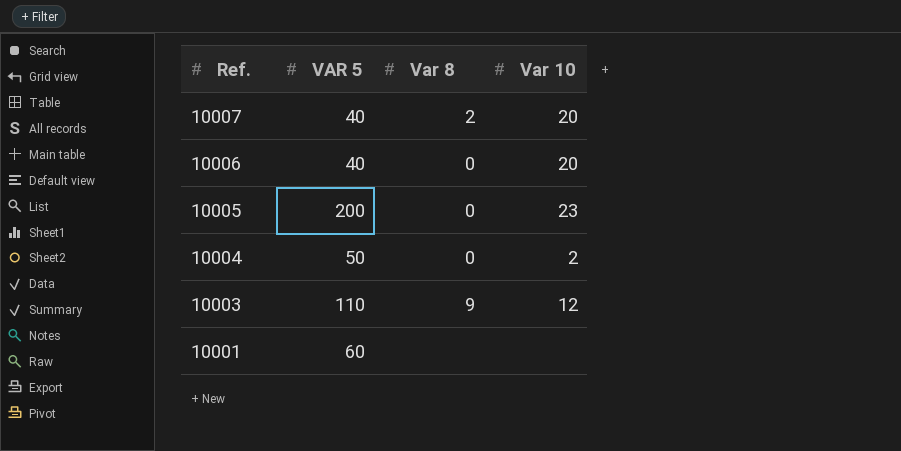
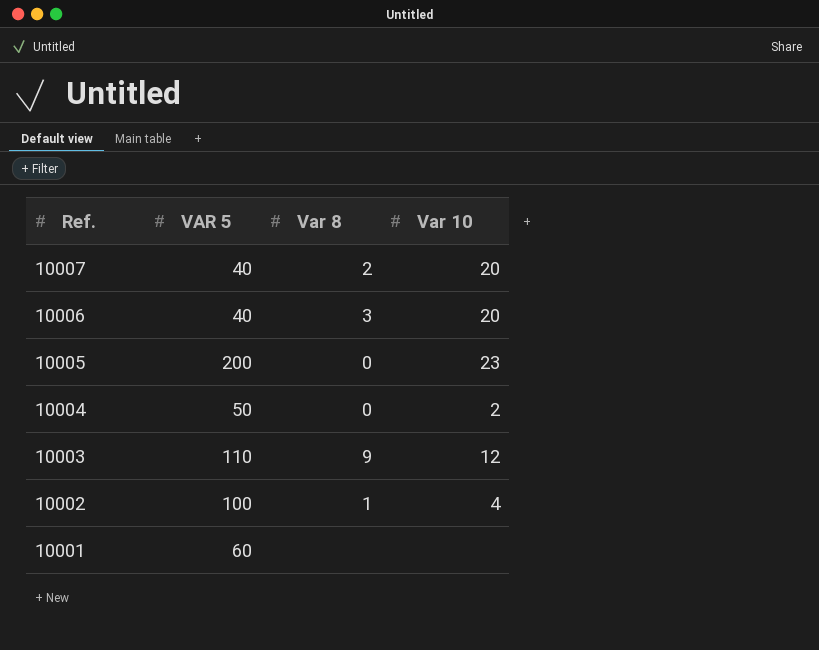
10006 | Var 8: 0 -> 3
row 10002: none -> 100 | 1 | 4

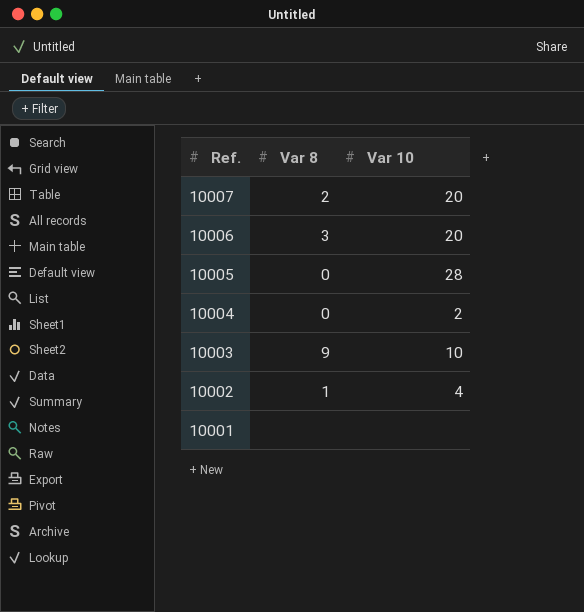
column VAR 5 | position: 2 -> none
10005 | Var 10: 23 -> 28
10003 | Var 10: 12 -> 10

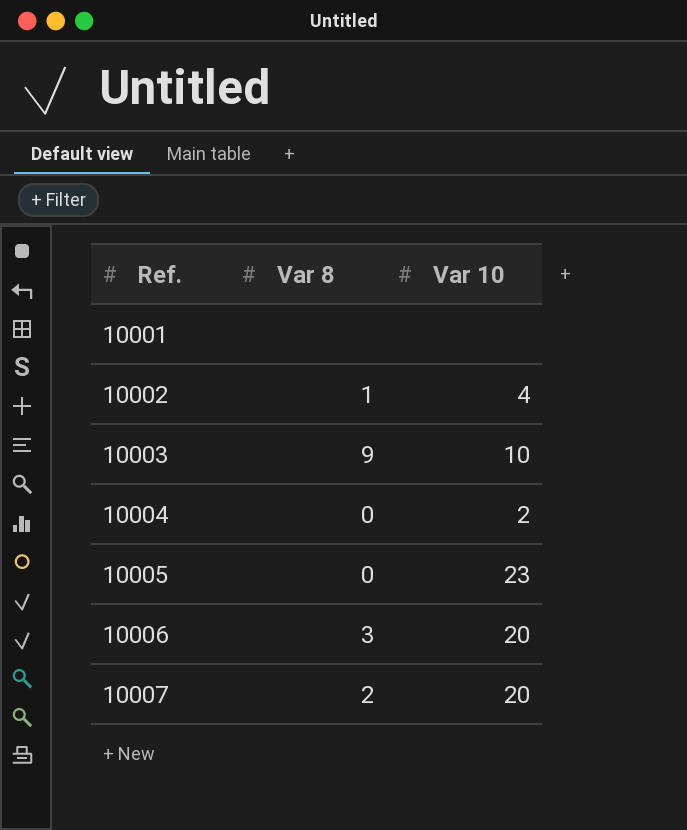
row order: Ref. descending -> Ref. ascending
10005 | Var 10: 28 -> 23

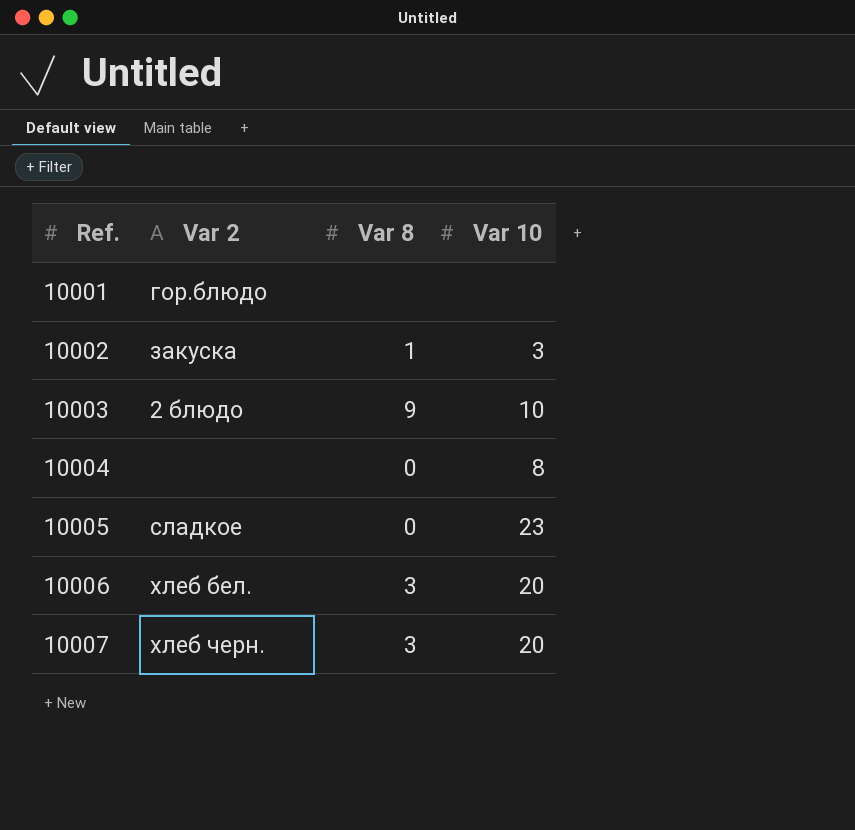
column Var 2 | position: none -> 2
10002 | Var 10: 4 -> 3
10004 | Var 10: 2 -> 8
10007 | Var 8: 2 -> 3

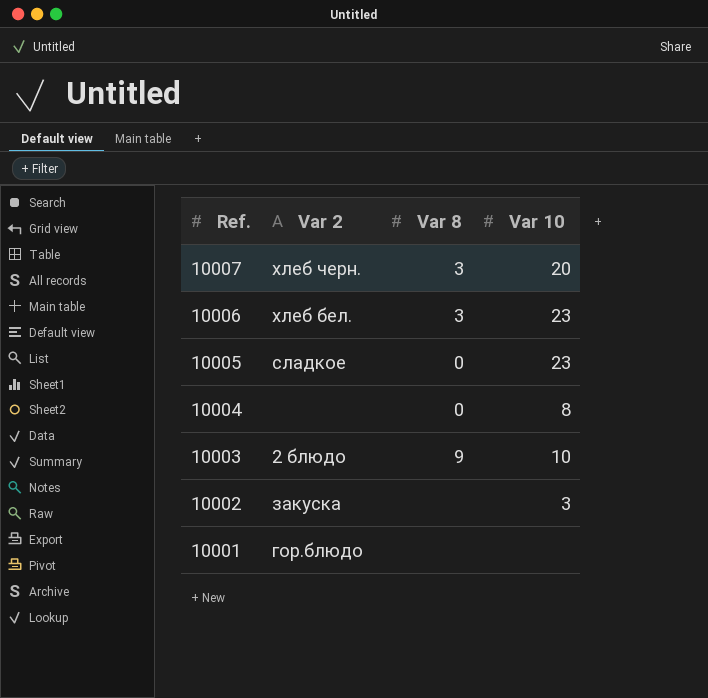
row order: Ref. ascending -> Ref. descending
10006 | Var 10: 20 -> 23
10002 | Var 8: 1 -> none

